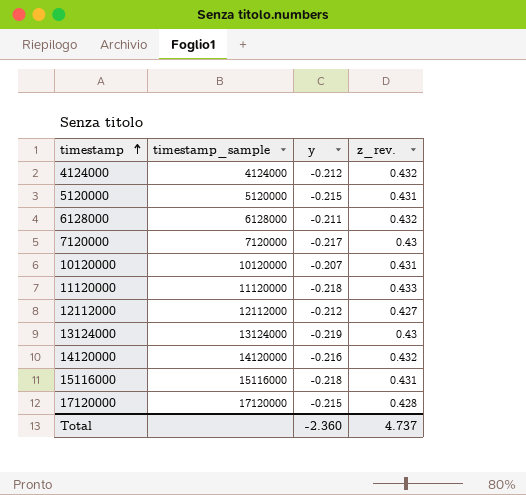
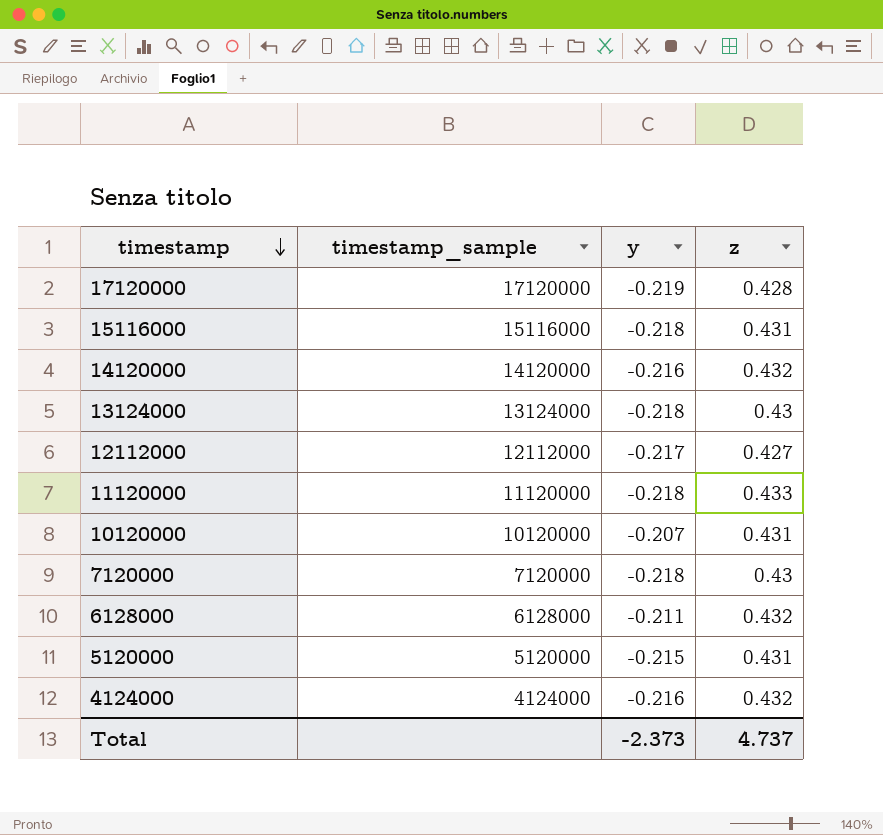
row order: timestamp ascending -> timestamp descending
column name: z_rev. -> z
17120000 | y: -0.215 -> -0.219
13124000 | y: -0.219 -> -0.218
12112000 | y: -0.212 -> -0.217
7120000 | y: -0.217 -> -0.218
4124000 | y: -0.212 -> -0.216
Total | y: -2.360 -> -2.373

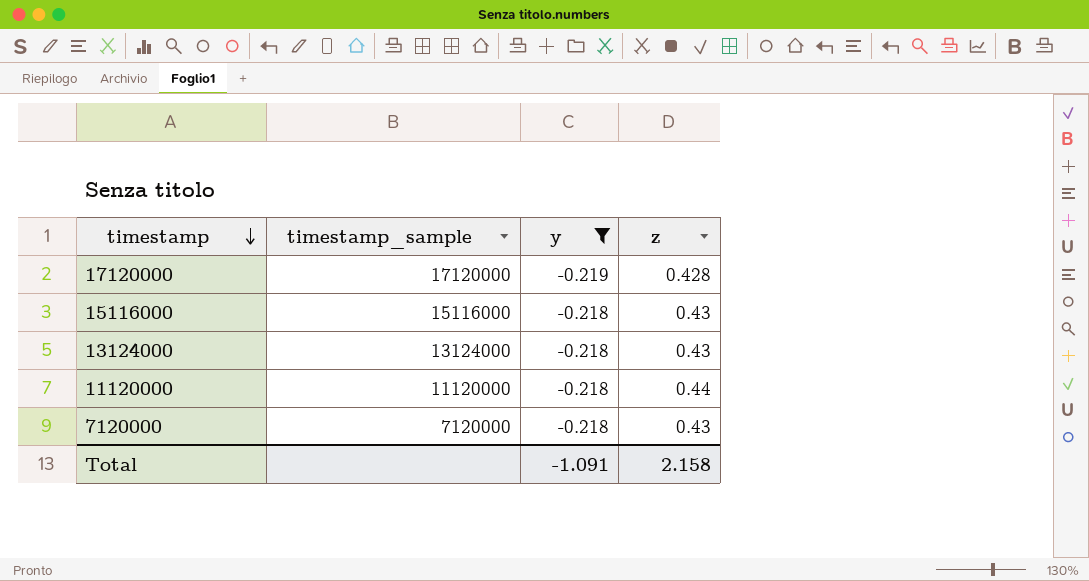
filter: none -> y <= -0.218
15116000 | z: 0.431 -> 0.43
11120000 | z: 0.433 -> 0.44
Total | y: -2.373 -> -1.091
Total | z: 4.737 -> 2.158

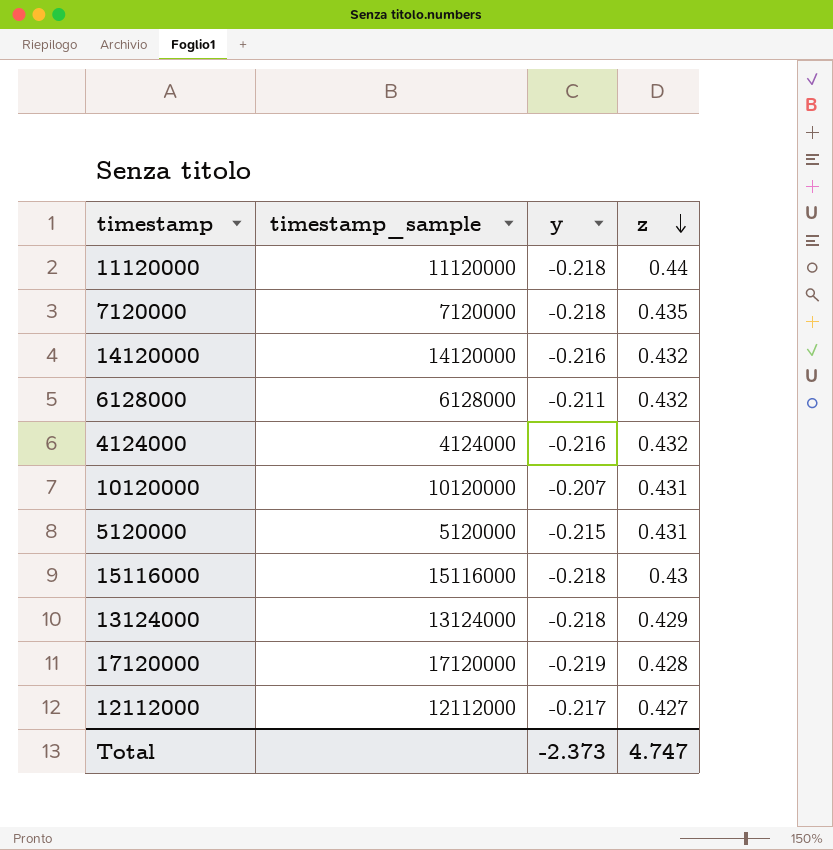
filter: y <= -0.218 -> none
row order: timestamp descending -> z descending
7120000 | z: 0.43 -> 0.435
13124000 | z: 0.43 -> 0.429
Total | y: -1.091 -> -2.373
Total | z: 2.158 -> 4.747

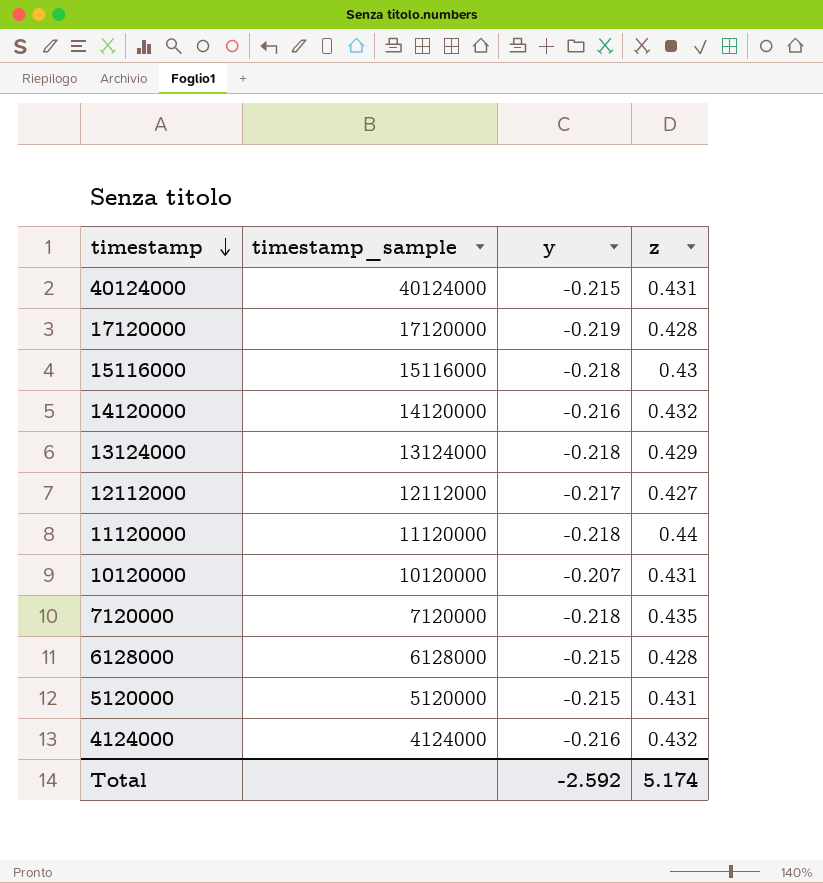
row order: z descending -> timestamp descending
row 40124000: none -> 40124000 | -0.215 | 0.431
6128000 | y: -0.211 -> -0.215
6128000 | z: 0.432 -> 0.428
Total | y: -2.373 -> -2.592
Total | z: 4.747 -> 5.174

